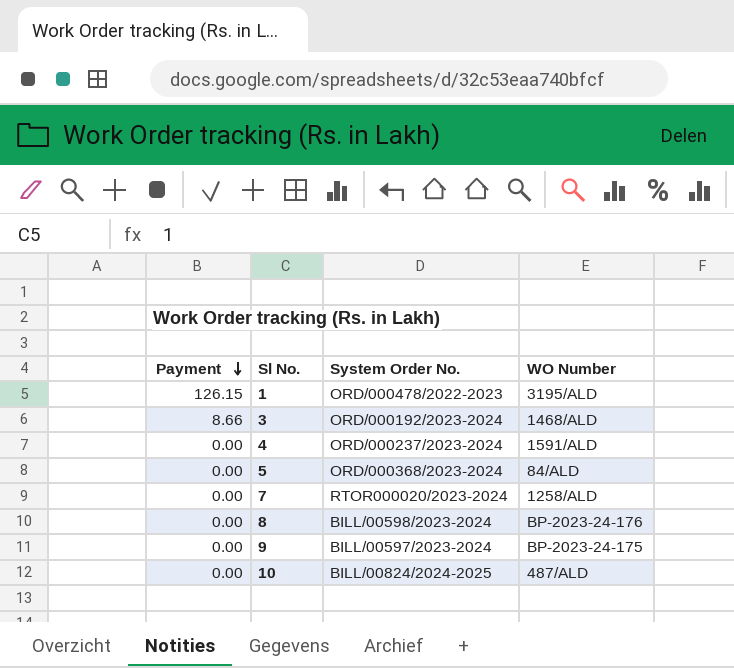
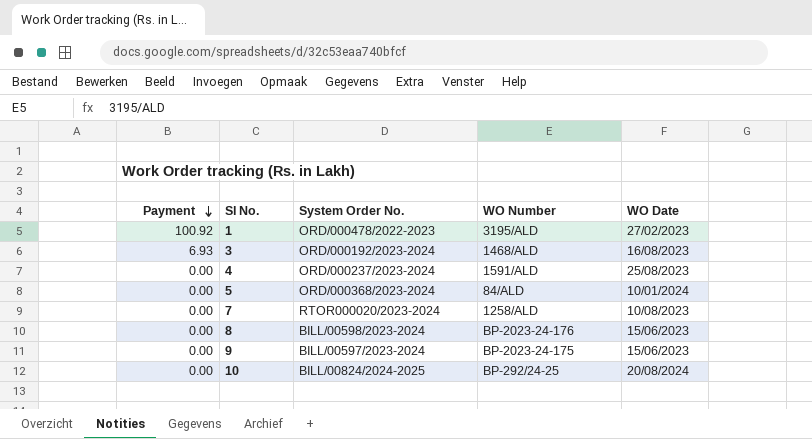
column WO Date | position: none -> 5
1 | Payment: 126.15 -> 100.92
3 | Payment: 8.66 -> 6.93
10 | WO Number: 487/ALD -> BP-292/24-25

